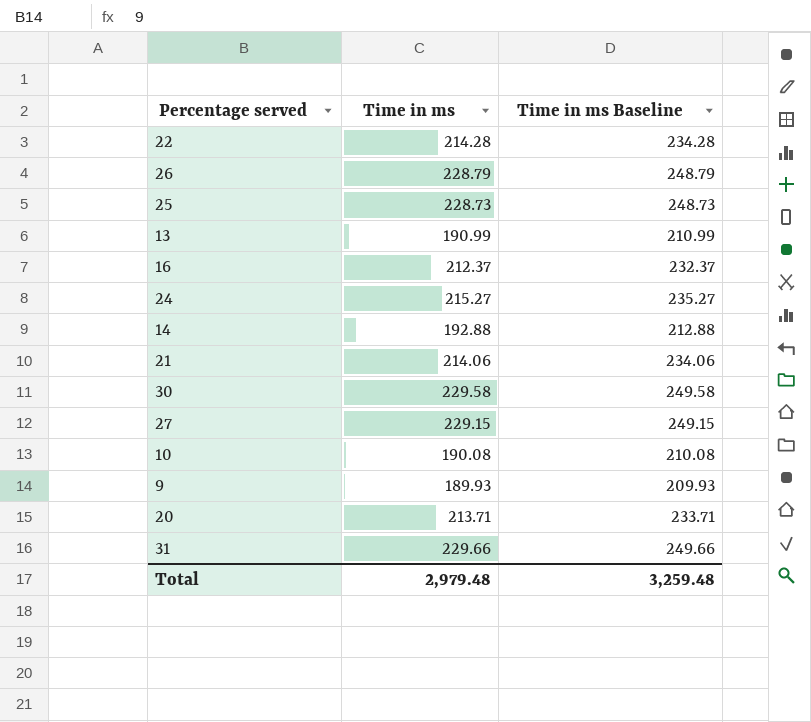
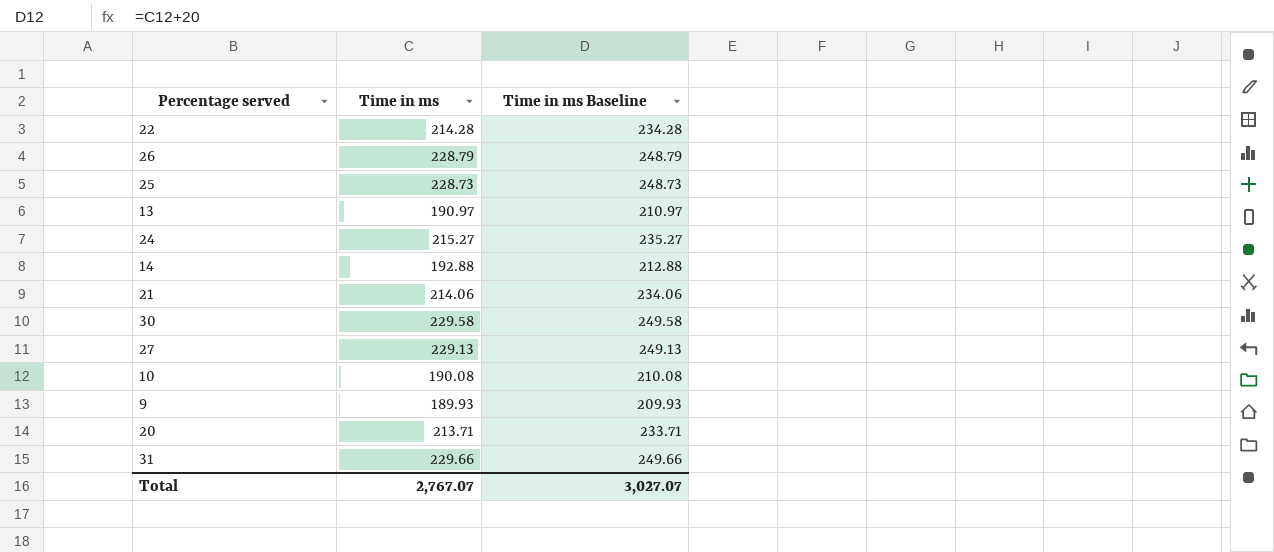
row 16: 212.37 | 232.37 -> none
13 | Time in ms: 190.99 -> 190.97
13 | Time in ms Baseline: 210.99 -> 210.97
27 | Time in ms: 229.15 -> 229.13
27 | Time in ms Baseline: 249.15 -> 249.13
Total | Time in ms: 2,979.48 -> 2,767.07
Total | Time in ms Baseline: 3,259.48 -> 3,027.07

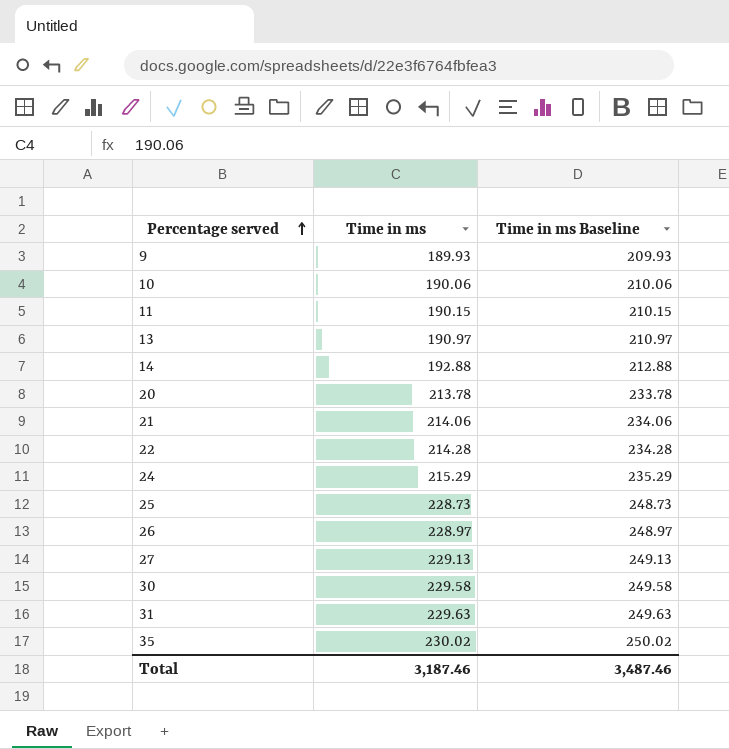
row order: none -> Percentage served ascending
10 | Time in ms: 190.08 -> 190.06
10 | Time in ms Baseline: 210.08 -> 210.06
row 11: none -> 190.15 | 210.15
20 | Time in ms: 213.71 -> 213.78
20 | Time in ms Baseline: 233.71 -> 233.78
24 | Time in ms: 215.27 -> 215.29
24 | Time in ms Baseline: 235.27 -> 235.29
26 | Time in ms: 228.79 -> 228.97
26 | Time in ms Baseline: 248.79 -> 248.97
31 | Time in ms: 229.66 -> 229.63
31 | Time in ms Baseline: 249.66 -> 249.63
row 35: none -> 230.02 | 250.02
Total | Time in ms: 2,767.07 -> 3,187.46
Total | Time in ms Baseline: 3,027.07 -> 3,487.46

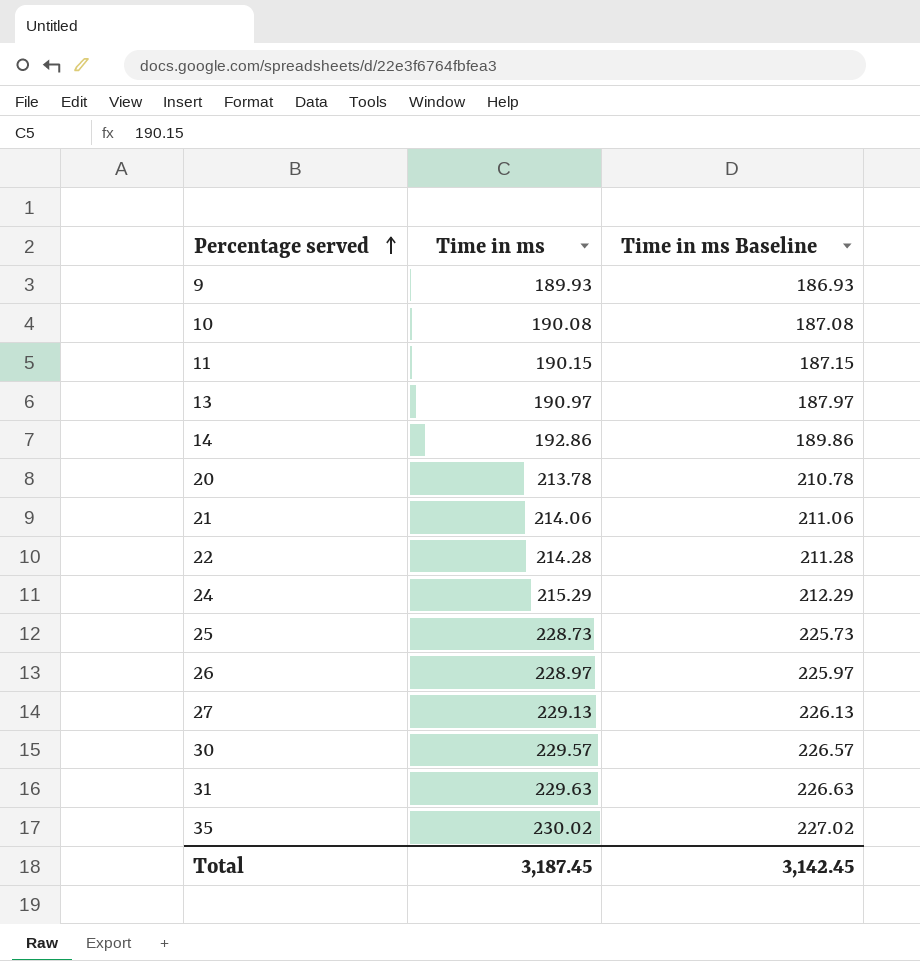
column Time in ms Baseline | formula: [Time in ms] + 20 -> [Time in ms] - 3
10 | Time in ms: 190.06 -> 190.08
14 | Time in ms: 192.88 -> 192.86
30 | Time in ms: 229.58 -> 229.57
Total | Time in ms: 3,187.46 -> 3,187.45
Total | Time in ms Baseline: 3,487.46 -> 3,142.45

